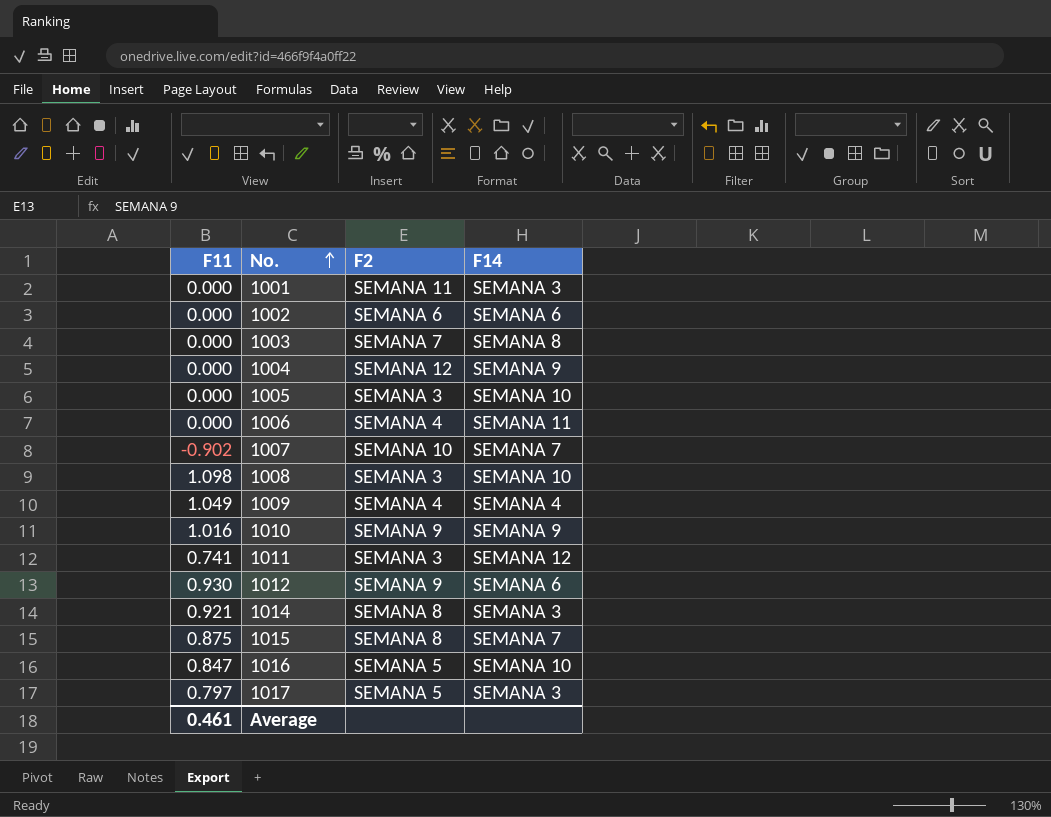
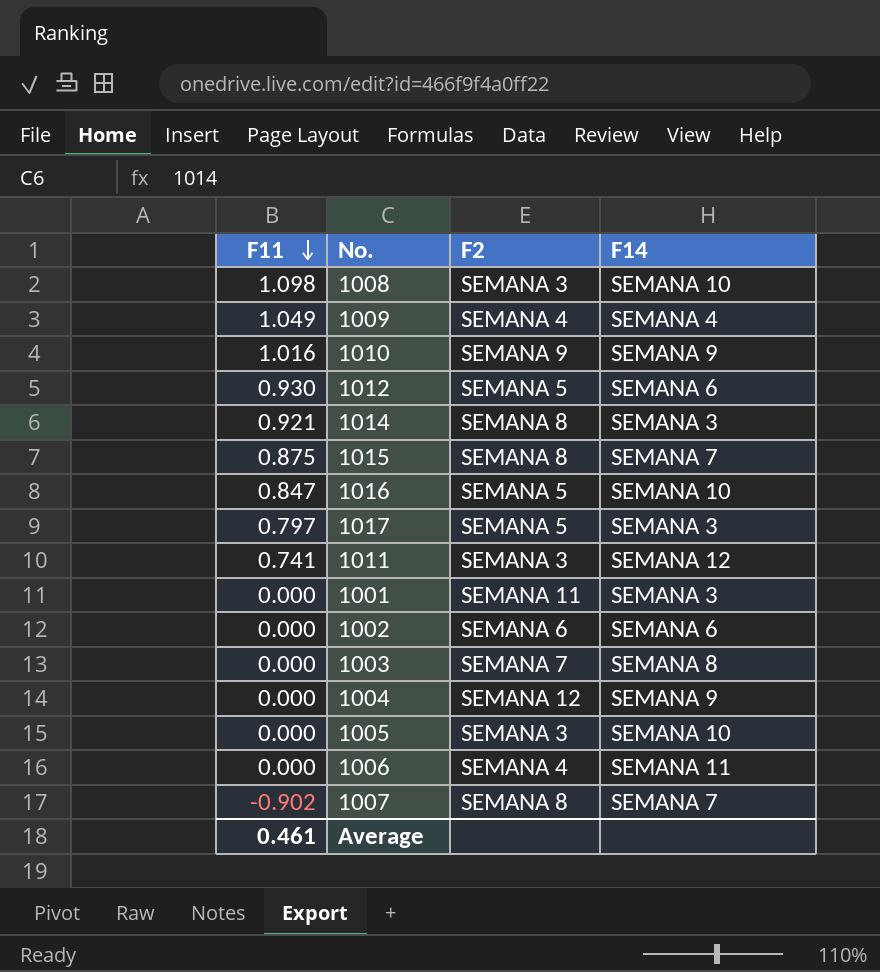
row order: No. ascending -> F11 descending
1012 | F2: SEMANA 9 -> SEMANA 5
1007 | F2: SEMANA 10 -> SEMANA 8

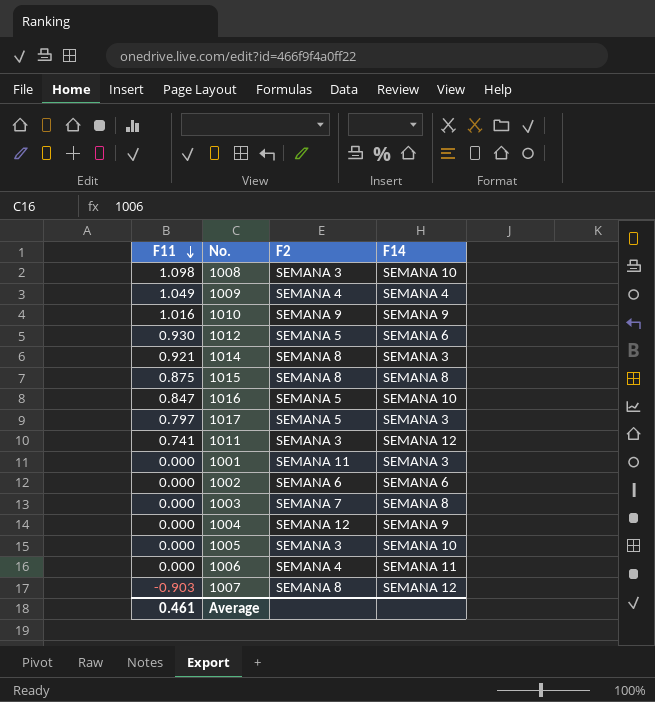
1015 | F14: SEMANA 7 -> SEMANA 8
1007 | F11: -0.902 -> -0.903
1007 | F14: SEMANA 7 -> SEMANA 12

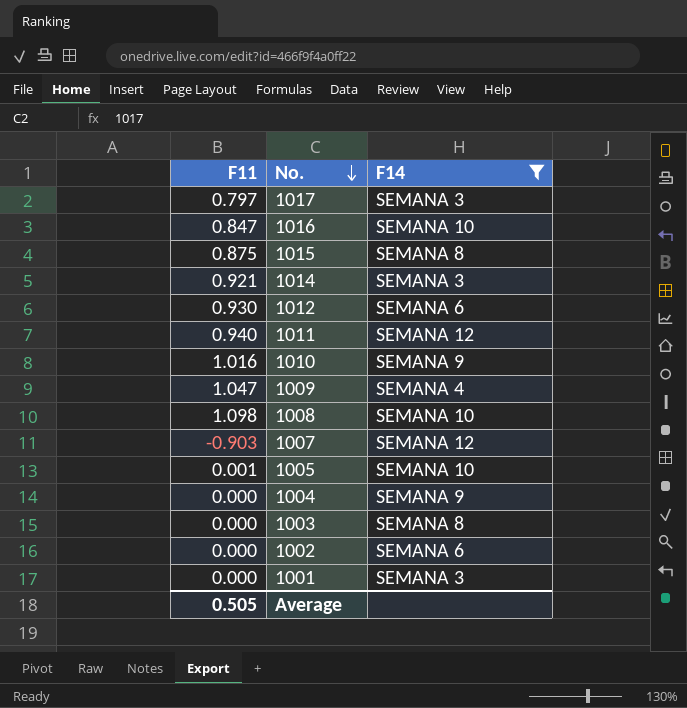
filter: none -> F14 != SEMANA 11
row order: F11 descending -> No. descending
column F2 | position: 3 -> none
1011 | F11: 0.741 -> 0.940
1009 | F11: 1.049 -> 1.047
1005 | F11: 0.000 -> 0.001
Average | F11: 0.461 -> 0.505

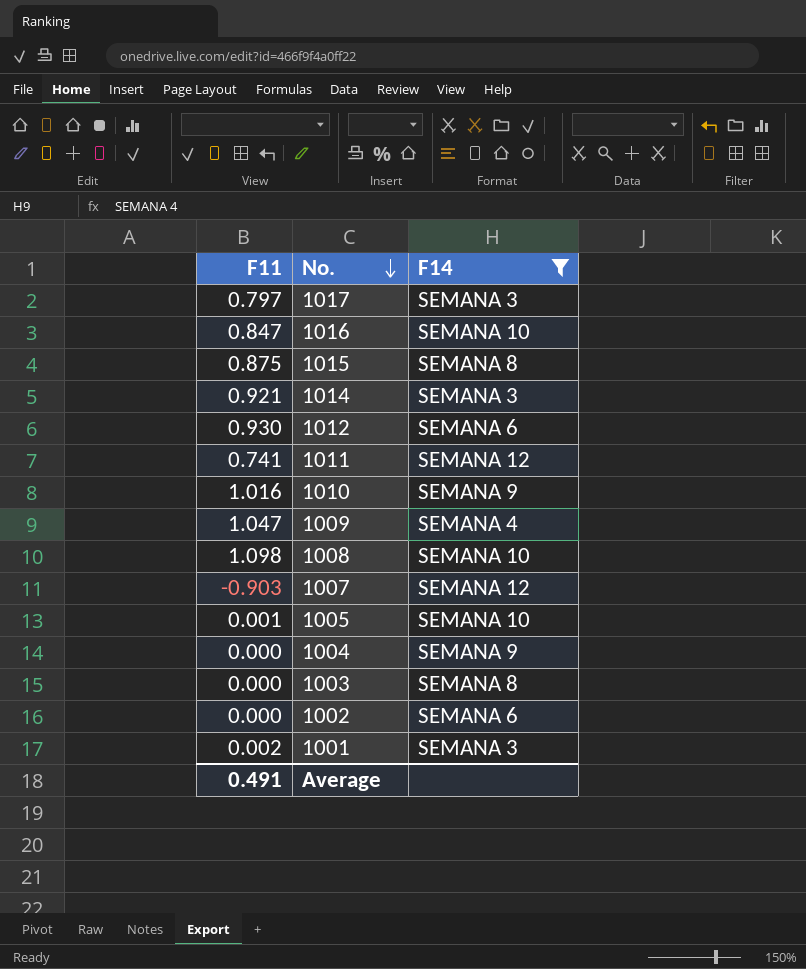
1011 | F11: 0.940 -> 0.741
1001 | F11: 0.000 -> 0.002
Average | F11: 0.505 -> 0.491

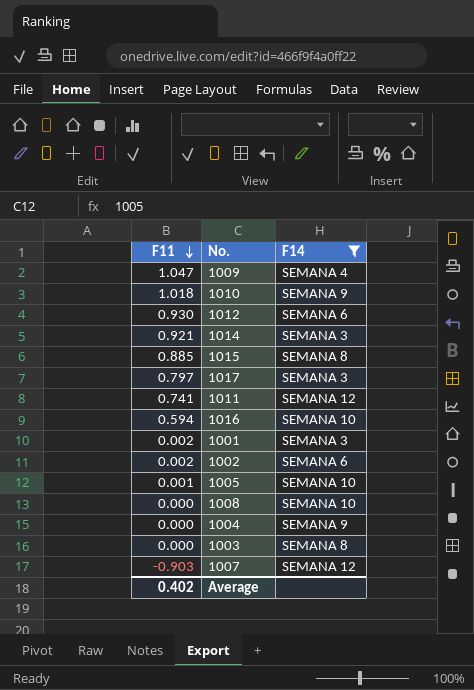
row order: No. descending -> F11 descending
1010 | F11: 1.016 -> 1.018
1015 | F11: 0.875 -> 0.885
1016 | F11: 0.847 -> 0.594
1002 | F11: 0.000 -> 0.002
1008 | F11: 1.098 -> 0.000
Average | F11: 0.491 -> 0.402

